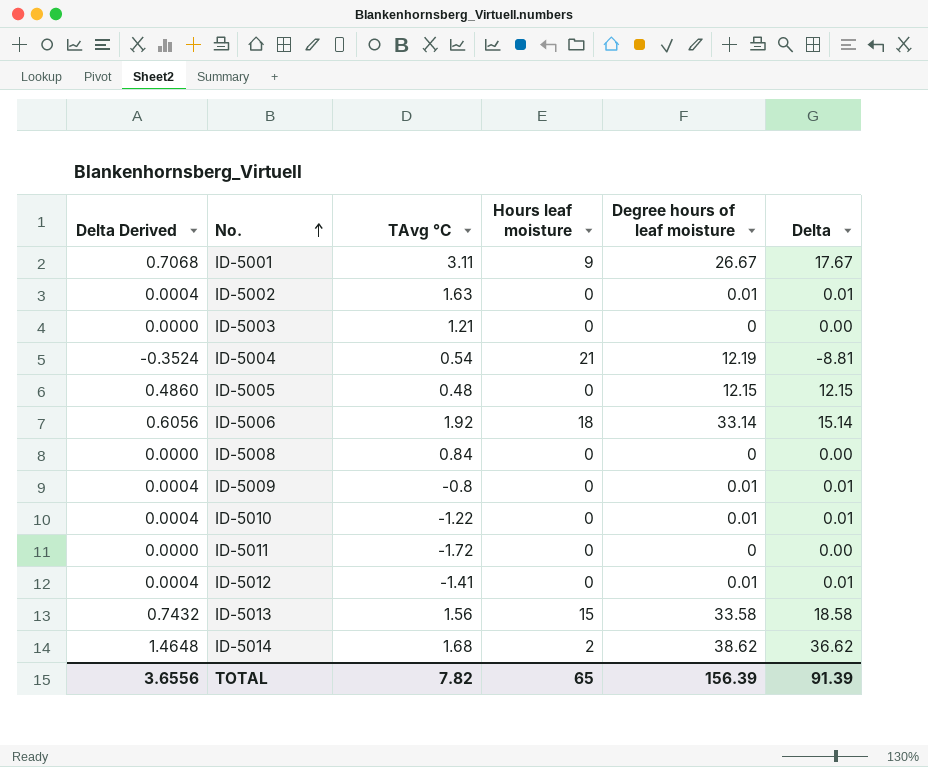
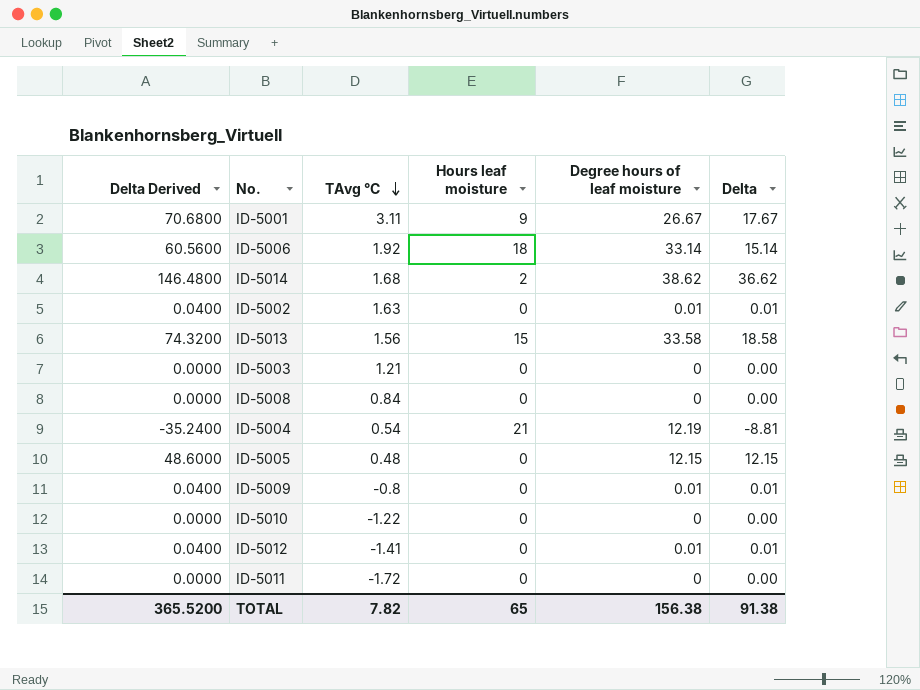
row order: No. ascending -> TAvg °C descending
column Delta Derived | formula: [Delta] * 0.04 -> [Delta] * 4
ID-5010 | Degree hours of leaf moisture: 0.01 -> 0
ID-5010 | Delta: 0.01 -> 0.00
TOTAL | Delta Derived: 3.6556 -> 365.5200
TOTAL | Degree hours of leaf moisture: 156.39 -> 156.38
TOTAL | Delta: 91.39 -> 91.38

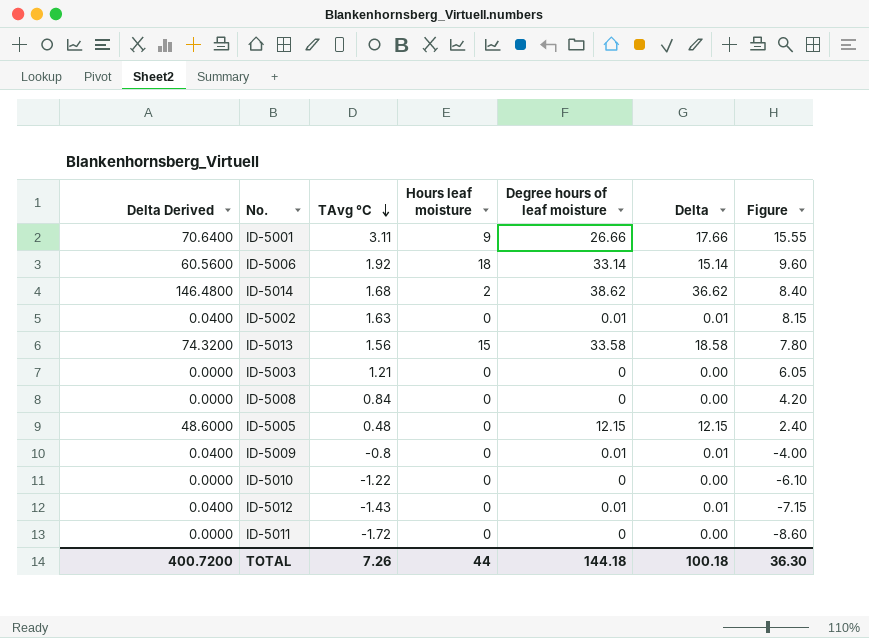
column Figure | formula: none -> [TAvg °C] * 5
row ID-5004: -35.2400 | 0.54 | 21 | 12.19 | -8.81 -> none
ID-5001 | Delta Derived: 70.6800 -> 70.6400
ID-5001 | Degree hours of leaf moisture: 26.67 -> 26.66
ID-5001 | Delta: 17.67 -> 17.66
ID-5012 | TAvg °C: -1.41 -> -1.43
TOTAL | Delta Derived: 365.5200 -> 400.7200
TOTAL | TAvg °C: 7.82 -> 7.26
TOTAL | Hours leaf moisture: 65 -> 44
TOTAL | Degree hours of leaf moisture: 156.38 -> 144.18
TOTAL | Delta: 91.38 -> 100.18

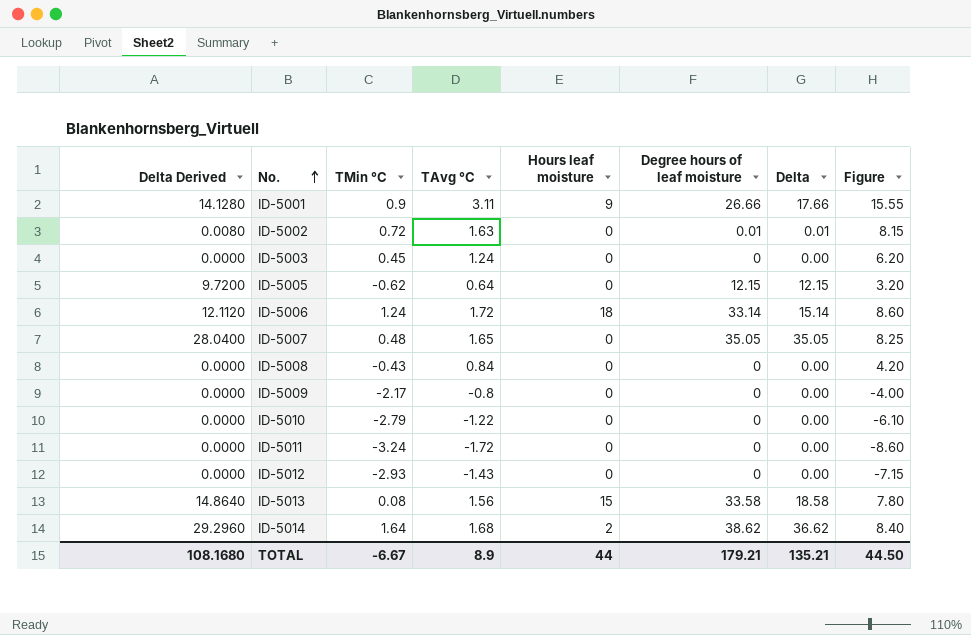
row order: TAvg °C descending -> No. ascending
column Delta Derived | formula: [Delta] * 4 -> [Delta] * 0.8
column TMin °C | position: none -> 3
ID-5003 | TAvg °C: 1.21 -> 1.24
ID-5003 | Figure: 6.05 -> 6.20
ID-5005 | TAvg °C: 0.48 -> 0.64
ID-5005 | Figure: 2.40 -> 3.20
ID-5006 | TAvg °C: 1.92 -> 1.72
ID-5006 | Figure: 9.60 -> 8.60
row ID-5007: none -> 28.0400 | 0.48 | 1.65 | 0 | 35.05 | 35.05 | 8.25
ID-5009 | Degree hours of leaf moisture: 0.01 -> 0
ID-5009 | Delta: 0.01 -> 0.00
ID-5012 | Degree hours of leaf moisture: 0.01 -> 0
ID-5012 | Delta: 0.01 -> 0.00
TOTAL | Delta Derived: 400.7200 -> 108.1680
TOTAL | TAvg °C: 7.26 -> 8.9
TOTAL | Degree hours of leaf moisture: 144.18 -> 179.21
TOTAL | Delta: 100.18 -> 135.21
TOTAL | Figure: 36.30 -> 44.50

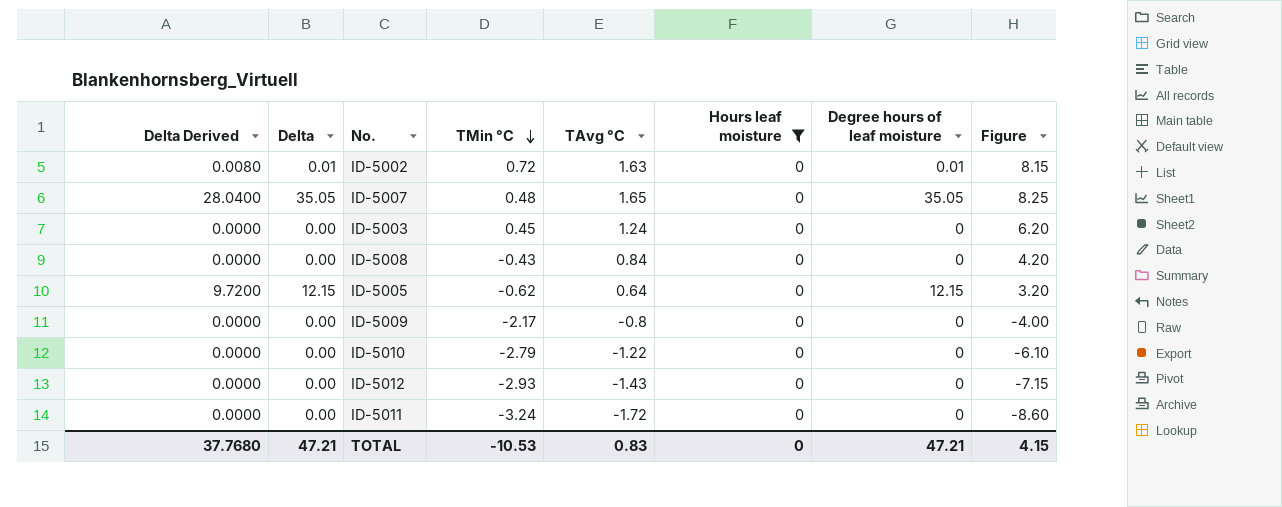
filter: none -> Hours leaf moisture = 0
row order: No. ascending -> TMin °C descending
column Delta | position: 7 -> 2
TOTAL | Delta Derived: 108.1680 -> 37.7680
TOTAL | Delta: 135.21 -> 47.21
TOTAL | TMin °C: -6.67 -> -10.53
TOTAL | TAvg °C: 8.9 -> 0.83
TOTAL | Hours leaf moisture: 44 -> 0
TOTAL | Degree hours of leaf moisture: 179.21 -> 47.21
TOTAL | Figure: 44.50 -> 4.15

